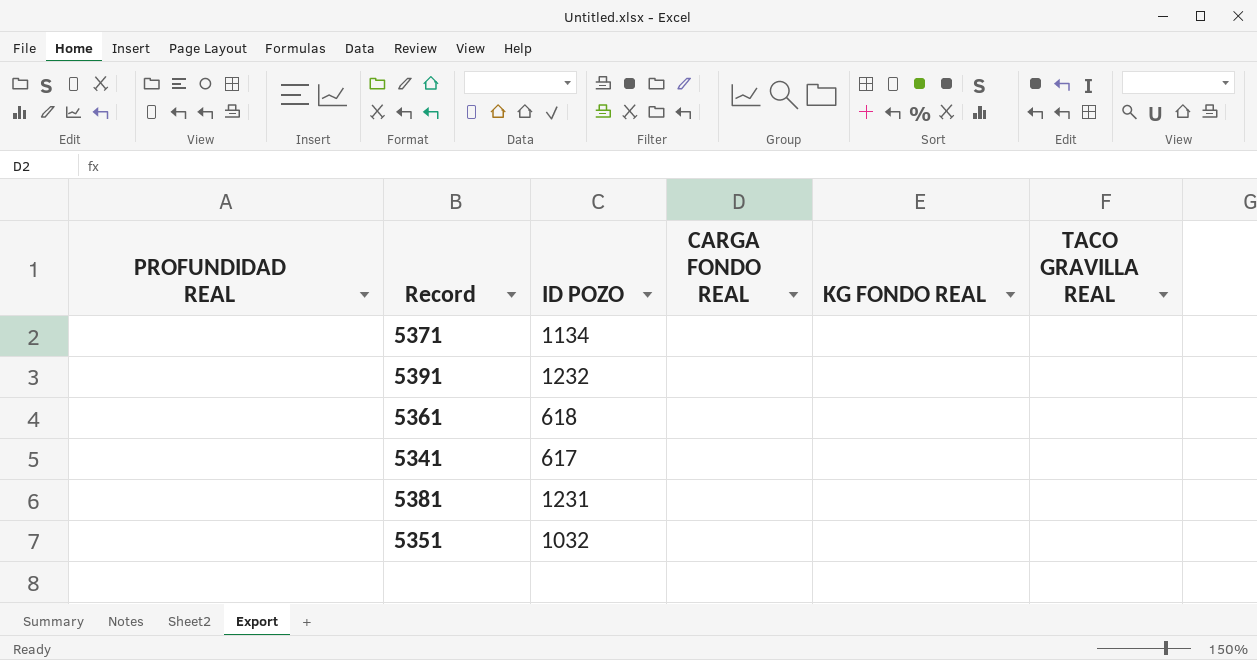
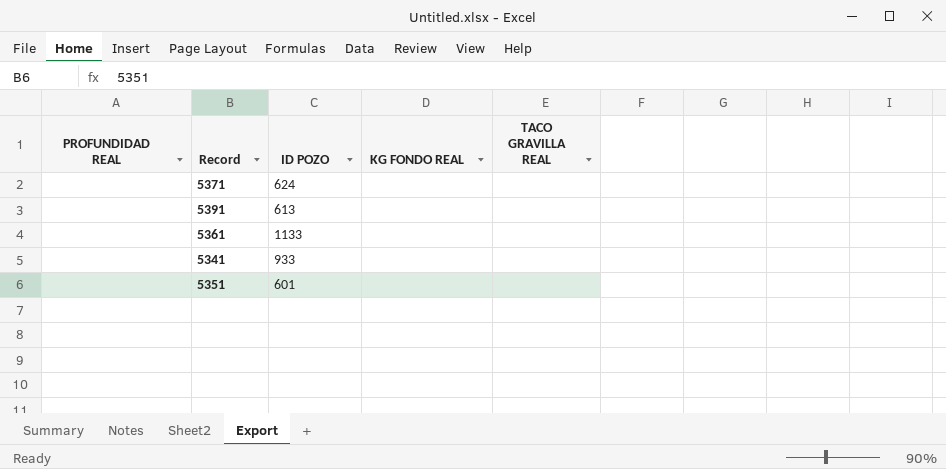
column CARGA FONDO REAL | position: 4 -> none
row 5381: none | 1231 | none | none | none -> none
5371 | ID POZO: 1134 -> 624
5391 | ID POZO: 1232 -> 613
5361 | ID POZO: 618 -> 1133
5341 | ID POZO: 617 -> 933
5351 | ID POZO: 1032 -> 601

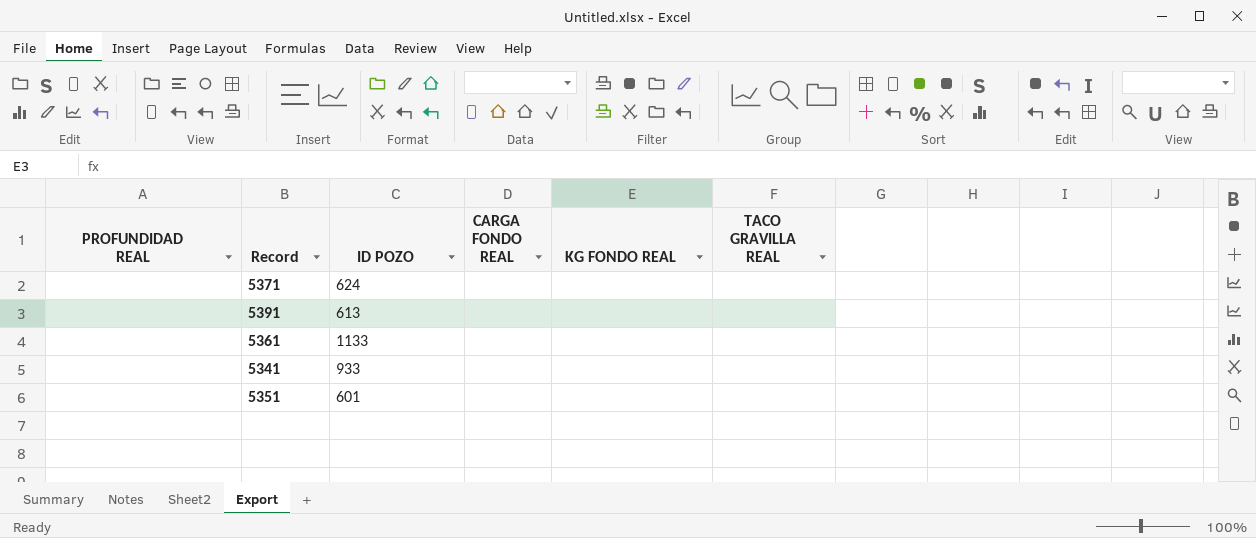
column CARGA FONDO REAL | position: none -> 4

